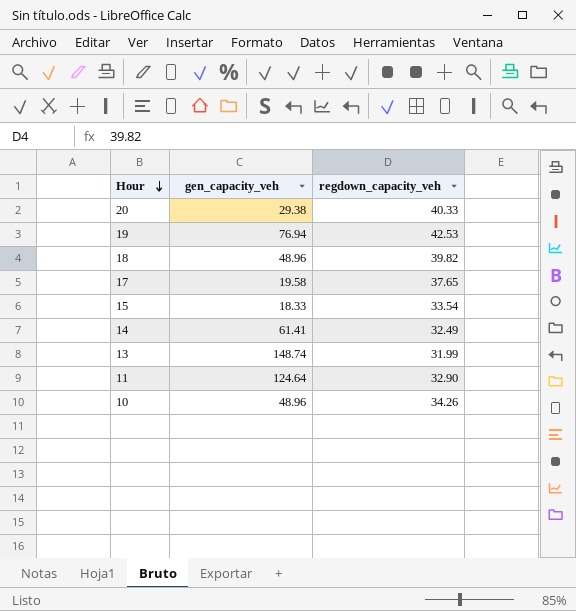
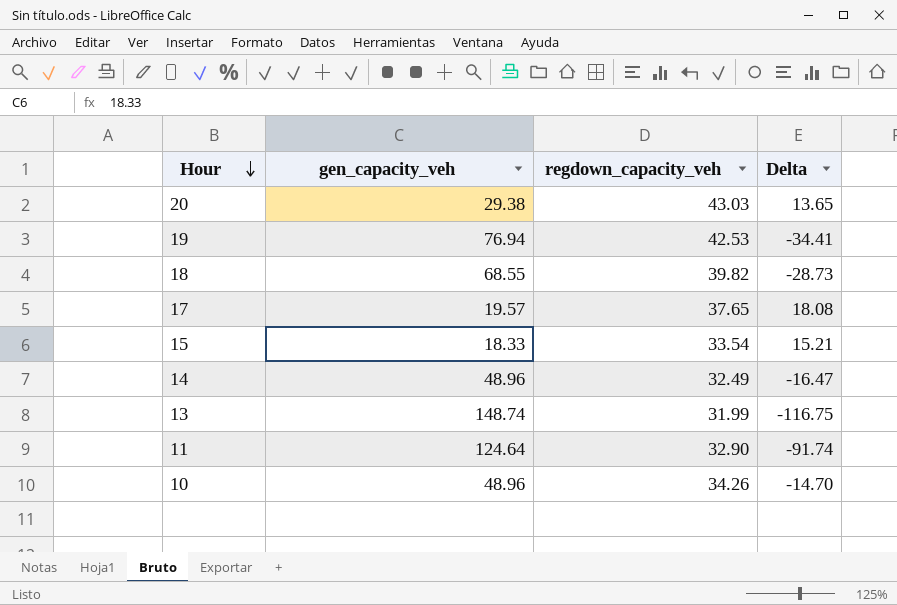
column Delta | formula: none -> [regdown_capacity_veh] - [gen_capacity_veh]
20 | regdown_capacity_veh: 40.33 -> 43.03
18 | gen_capacity_veh: 48.96 -> 68.55
17 | gen_capacity_veh: 19.58 -> 19.57
14 | gen_capacity_veh: 61.41 -> 48.96

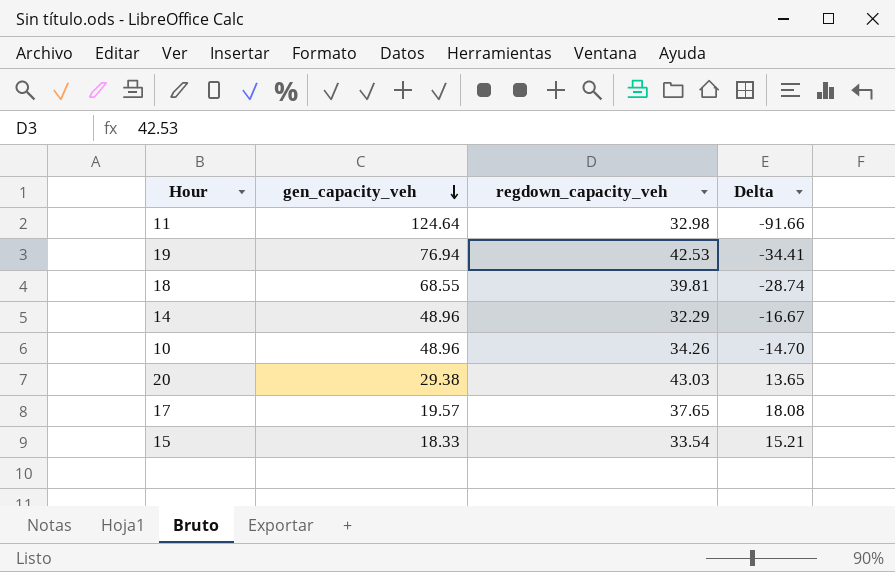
row order: Hour descending -> gen_capacity_veh descending
row 13: 148.74 | 31.99 | -116.75 -> none
11 | regdown_capacity_veh: 32.90 -> 32.98
11 | Delta: -91.74 -> -91.66
18 | regdown_capacity_veh: 39.82 -> 39.81
18 | Delta: -28.73 -> -28.74
14 | regdown_capacity_veh: 32.49 -> 32.29
14 | Delta: -16.47 -> -16.67

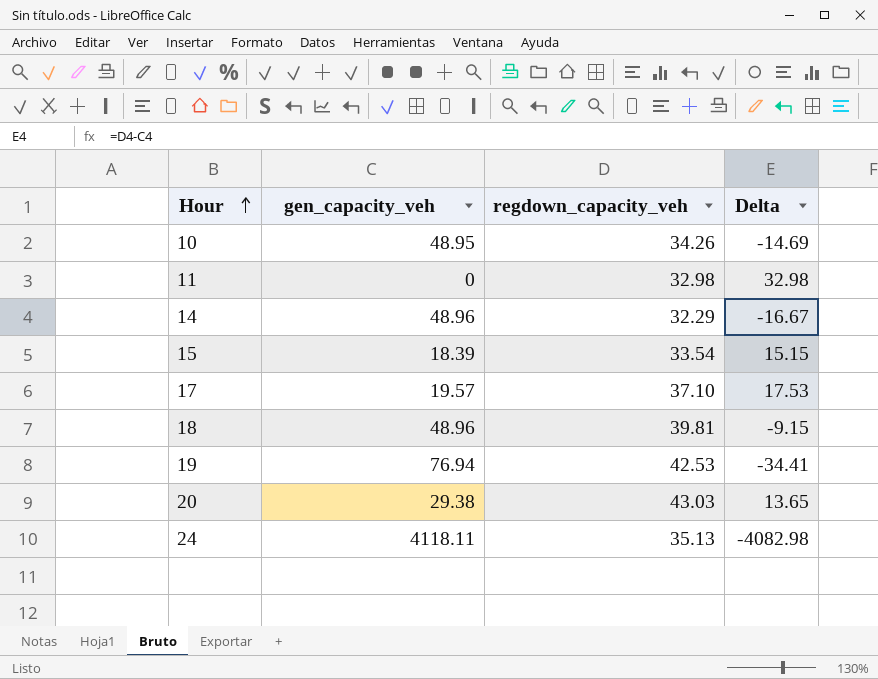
row order: gen_capacity_veh descending -> Hour ascending
10 | gen_capacity_veh: 48.96 -> 48.95
10 | Delta: -14.70 -> -14.69
11 | gen_capacity_veh: 124.64 -> 0
11 | Delta: -91.66 -> 32.98
15 | gen_capacity_veh: 18.33 -> 18.39
15 | Delta: 15.21 -> 15.15
17 | regdown_capacity_veh: 37.65 -> 37.10
17 | Delta: 18.08 -> 17.53
18 | gen_capacity_veh: 68.55 -> 48.96
18 | Delta: -28.74 -> -9.15
row 24: none -> 4118.11 | 35.13 | -4082.98

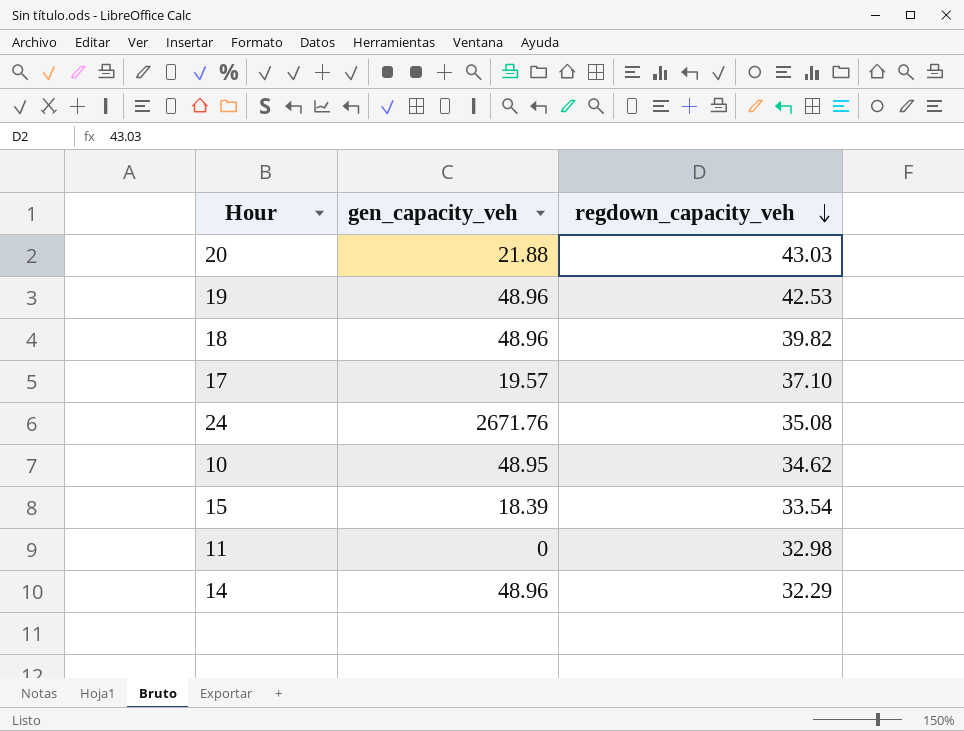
row order: Hour ascending -> regdown_capacity_veh descending
column Delta | formula: [regdown_capacity_veh] - [gen_capacity_veh] -> none
20 | gen_capacity_veh: 29.38 -> 21.88
19 | gen_capacity_veh: 76.94 -> 48.96
18 | regdown_capacity_veh: 39.81 -> 39.82
24 | gen_capacity_veh: 4118.11 -> 2671.76
24 | regdown_capacity_veh: 35.13 -> 35.08
10 | regdown_capacity_veh: 34.26 -> 34.62

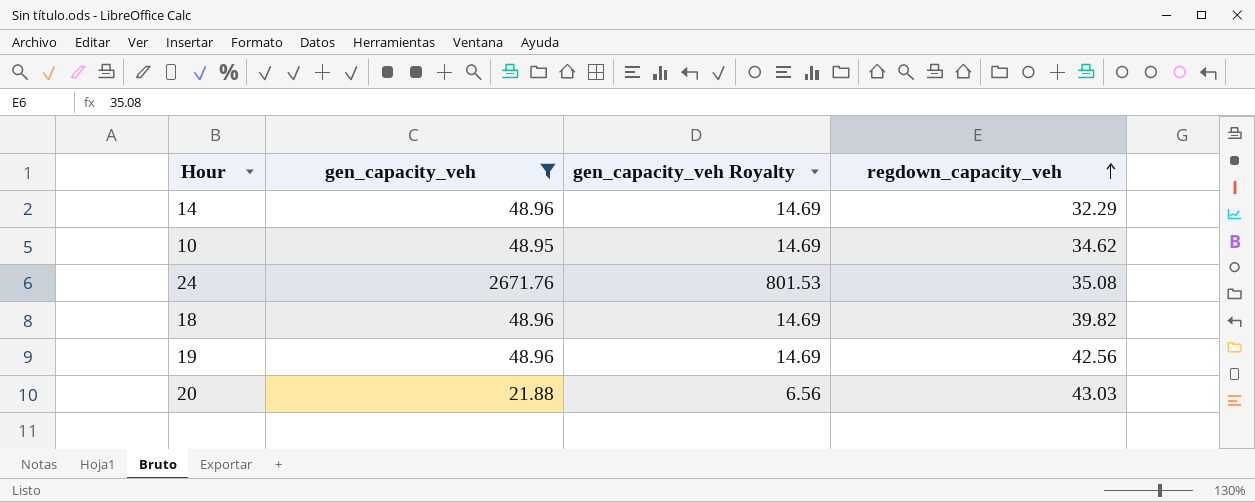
filter: none -> gen_capacity_veh >= 21.88
row order: regdown_capacity_veh descending -> regdown_capacity_veh ascending
column gen_capacity_veh Royalty | formula: none -> [gen_capacity_veh] * 0.3
19 | regdown_capacity_veh: 42.53 -> 42.56

